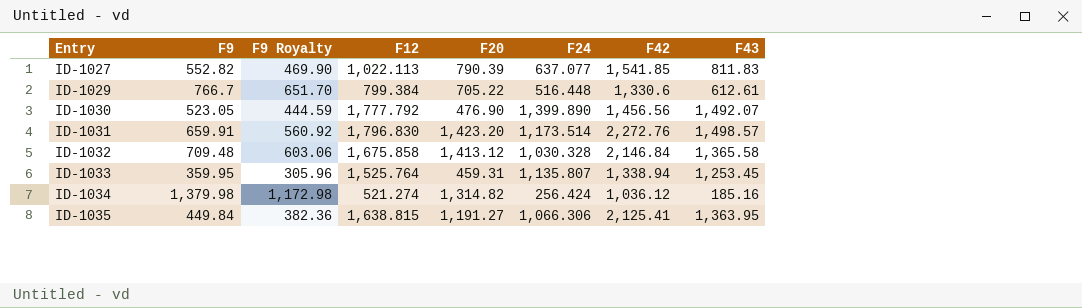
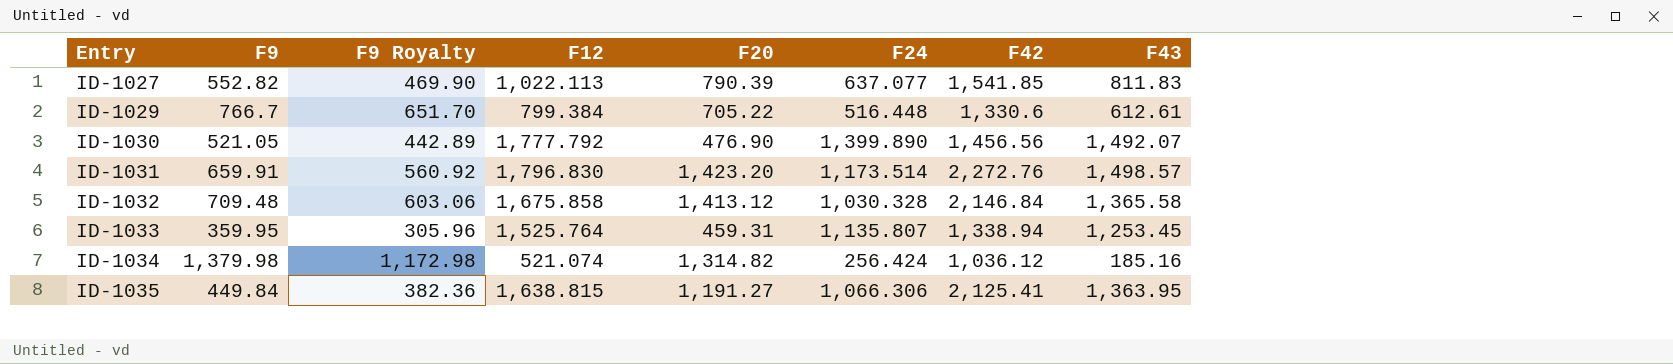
ID-1030 | F9: 523.05 -> 521.05
ID-1030 | F9 Royalty: 444.59 -> 442.89
ID-1034 | F12: 521.274 -> 521.074

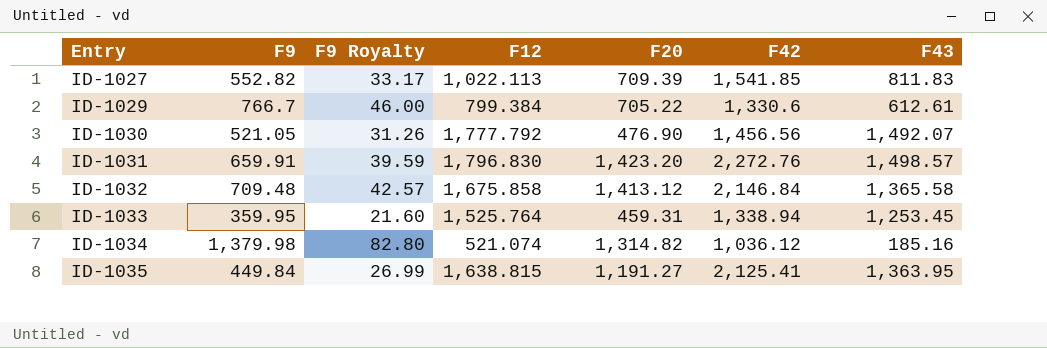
column F24 | position: 6 -> none
column F9 Royalty | formula: [F9] * 0.85 -> [F9] * 0.06
ID-1027 | F20: 790.39 -> 709.39

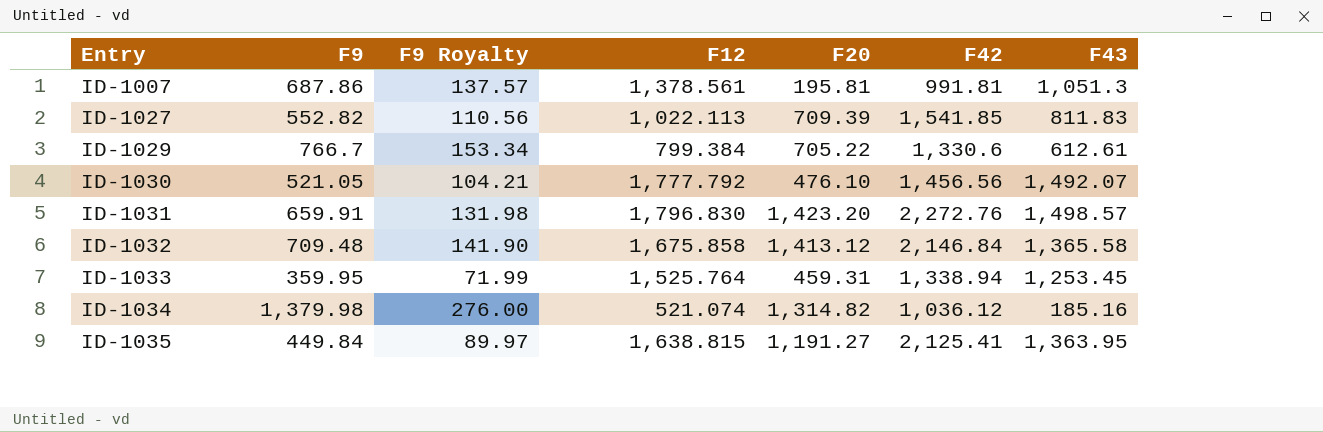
column F9 Royalty | formula: [F9] * 0.06 -> [F9] * 0.2
row ID-1007: none -> 687.86 | 137.57 | 1,378.561 | 195.81 | 991.81 | 1,051.3
ID-1030 | F20: 476.90 -> 476.10

